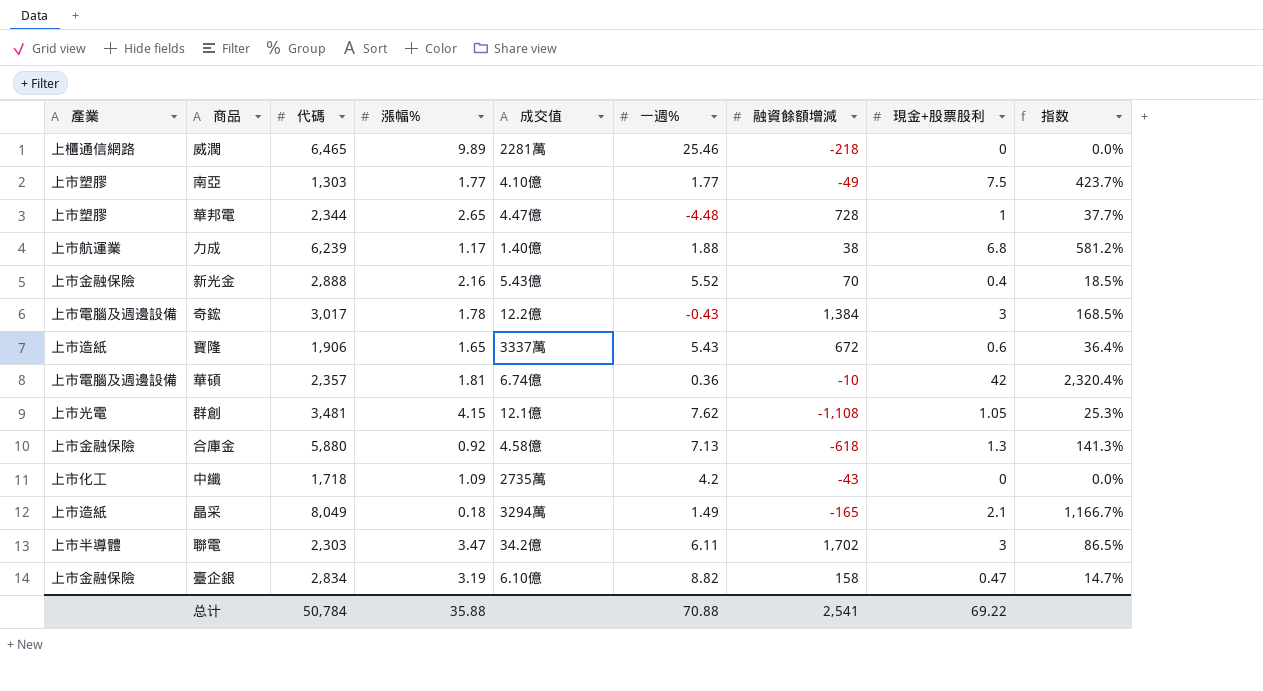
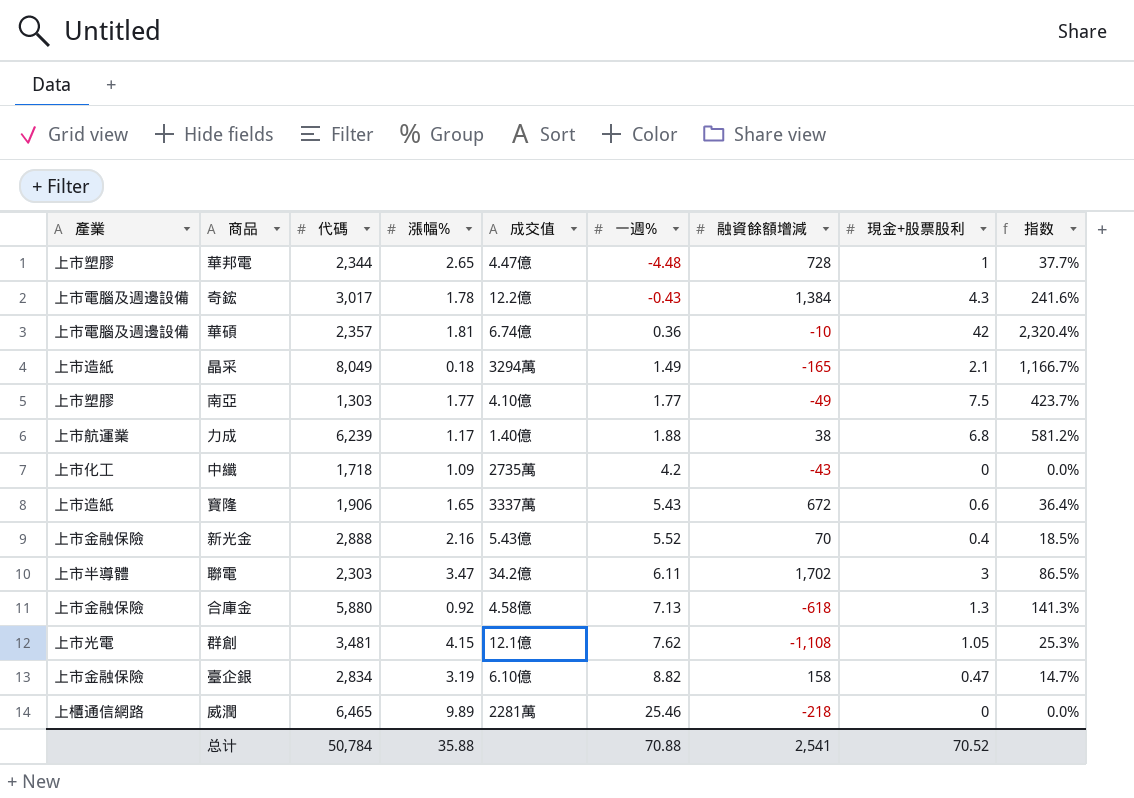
row order: none -> 一週% ascending
奇鋐 | 現金+股票股利: 3 -> 4.3
奇鋐 | 指数: 168.5% -> 241.6%
总计 | 現金+股票股利: 69.22 -> 70.52

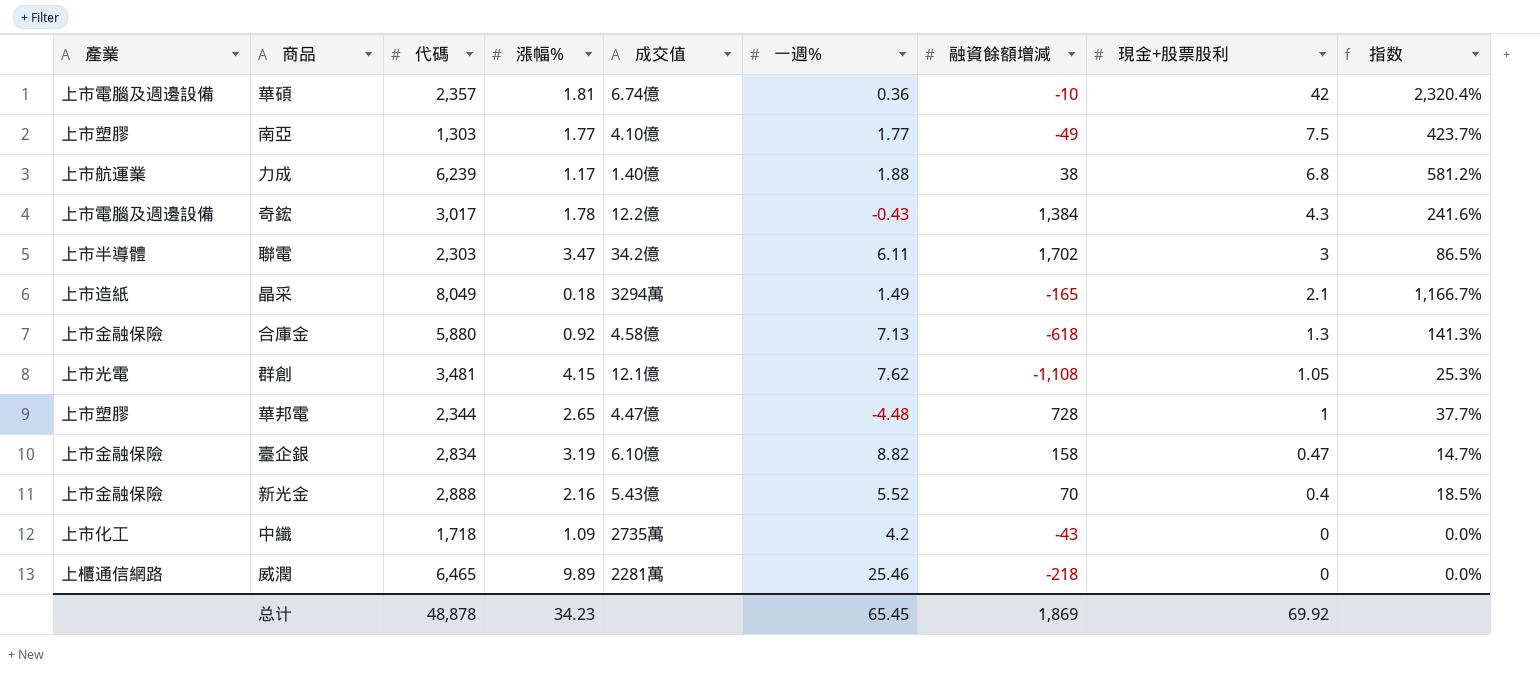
row order: 一週% ascending -> 現金+股票股利 descending
row 寶隆: 上市造紙 | 1,906 | 1.65 | 3337萬 | 5.43 | 672 | 0.6 | 36.4% -> none
总计 | 代碼: 50,784 -> 48,878
总计 | 漲幅%: 35.88 -> 34.23
总计 | 一週%: 70.88 -> 65.45
总计 | 融資餘額增減: 2,541 -> 1,869
总计 | 現金+股票股利: 70.52 -> 69.92

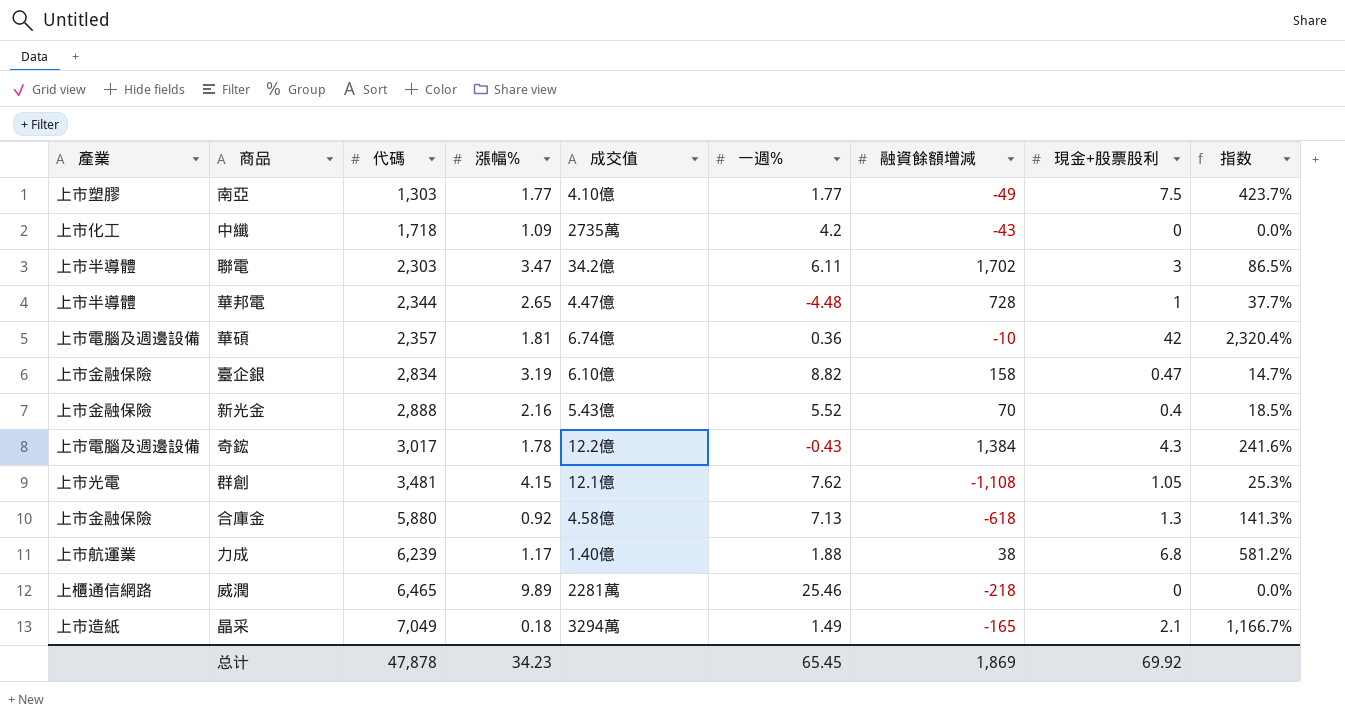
row order: 現金+股票股利 descending -> 代碼 ascending
華邦電 | 產業: 上市塑膠 -> 上市半導體
晶采 | 代碼: 8,049 -> 7,049
总计 | 代碼: 48,878 -> 47,878

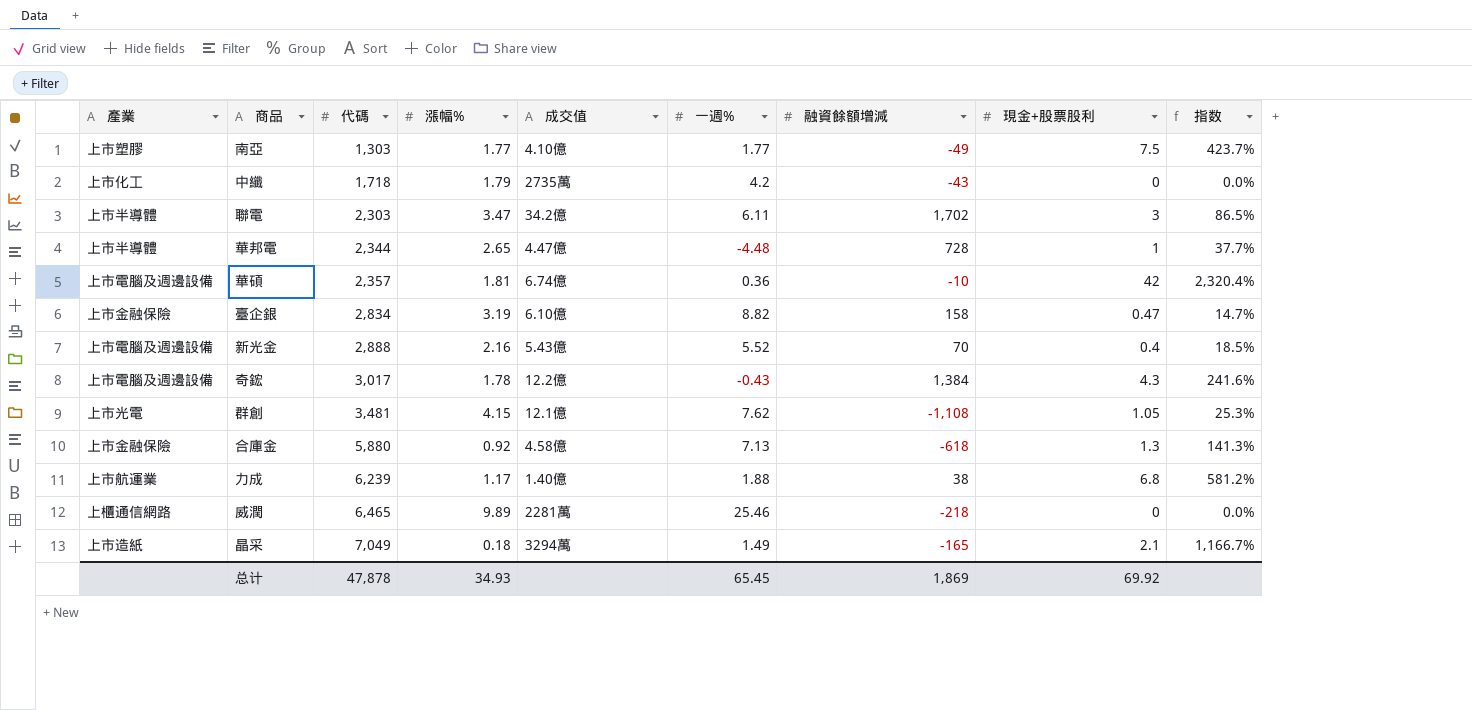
中纖 | 漲幅%: 1.09 -> 1.79
新光金 | 產業: 上市金融保險 -> 上市電腦及週邊設備
总计 | 漲幅%: 34.23 -> 34.93

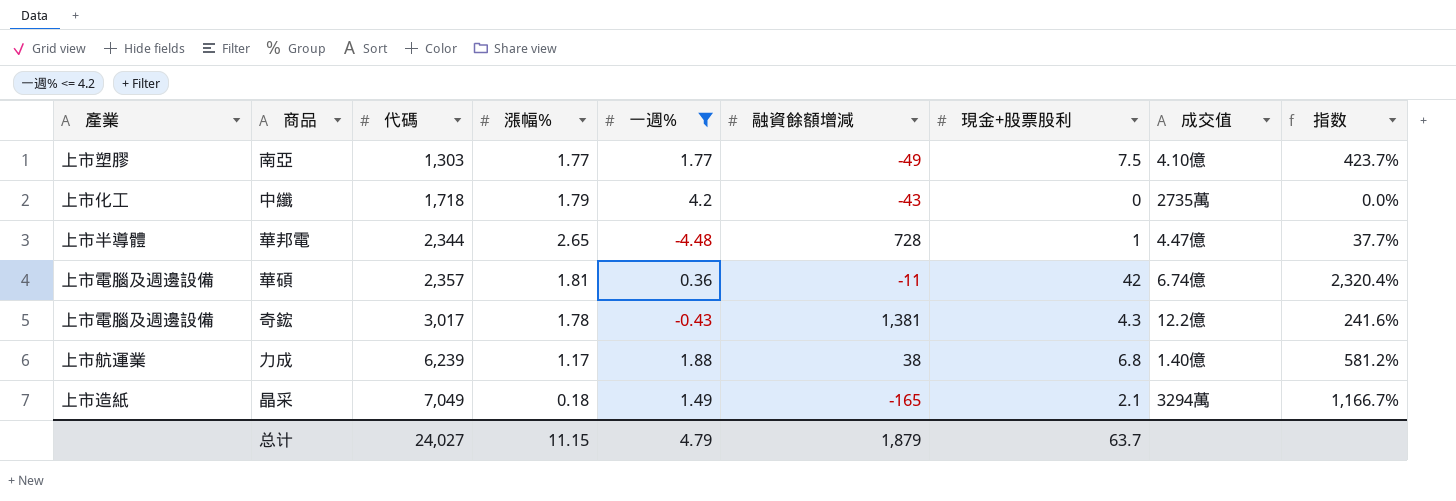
filter: none -> 一週% <= 4.2
column 成交值 | position: 5 -> 8
華碩 | 融資餘額增減: -10 -> -11
奇鋐 | 融資餘額增減: 1,384 -> 1,381
总计 | 代碼: 47,878 -> 24,027
总计 | 漲幅%: 34.93 -> 11.15
总计 | 一週%: 65.45 -> 4.79
总计 | 融資餘額增減: 1,869 -> 1,879
总计 | 現金+股票股利: 69.92 -> 63.7

